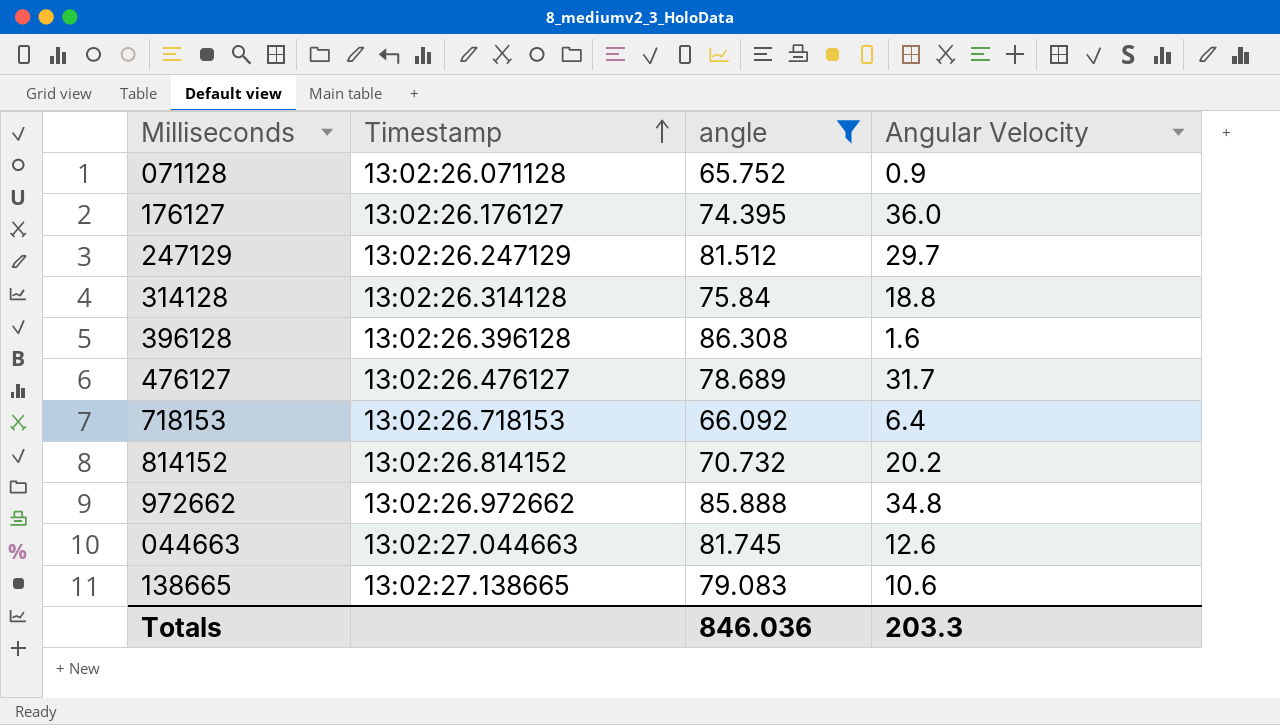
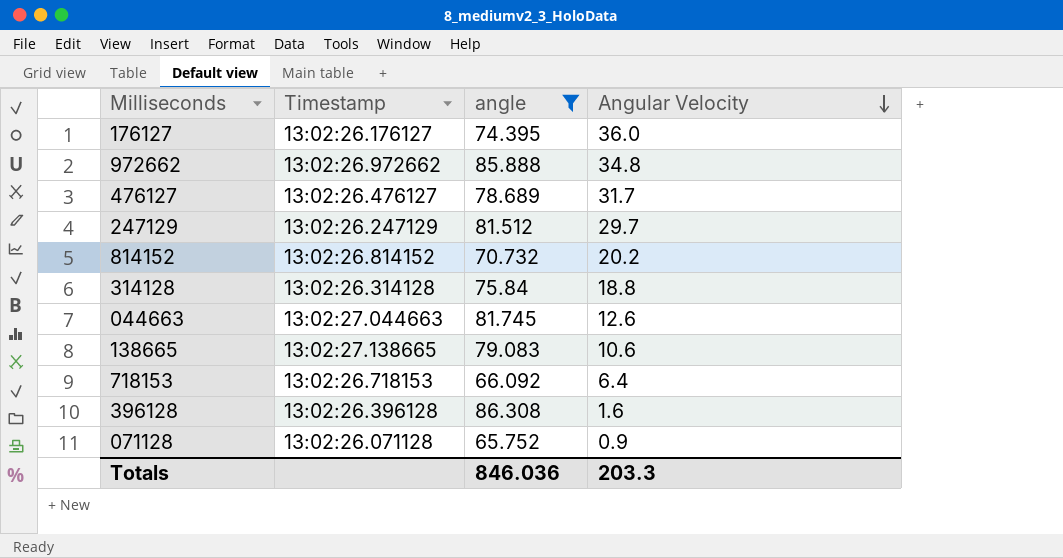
row order: Timestamp ascending -> Angular Velocity descending

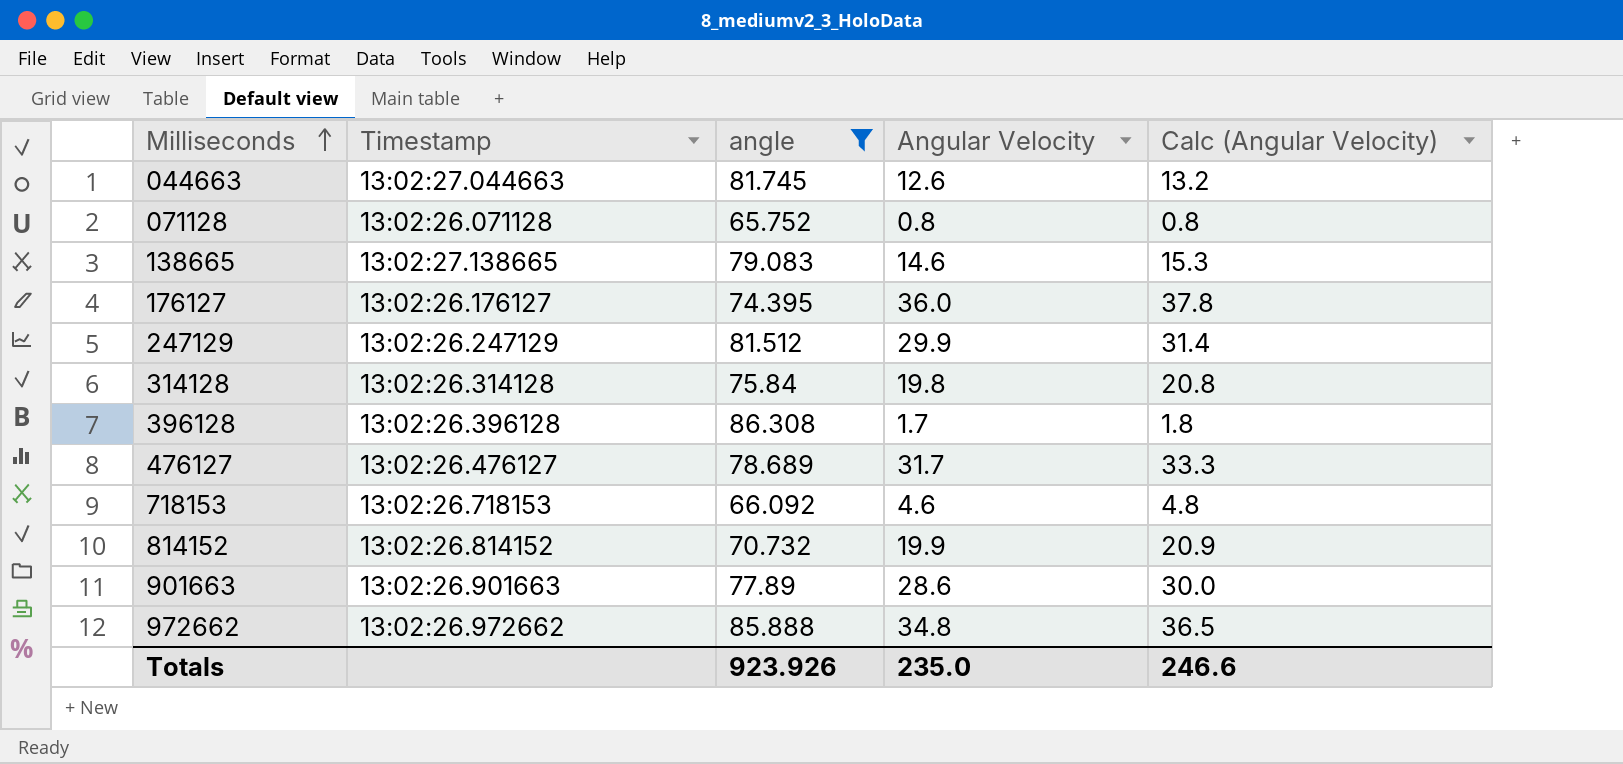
row order: Angular Velocity descending -> Milliseconds ascending
column Calc (Angular Velocity) | formula: none -> [Angular Velocity] * 1.05
071128 | Angular Velocity: 0.9 -> 0.8
138665 | Angular Velocity: 10.6 -> 14.6
247129 | Angular Velocity: 29.7 -> 29.9
314128 | Angular Velocity: 18.8 -> 19.8
396128 | Angular Velocity: 1.6 -> 1.7
718153 | Angular Velocity: 6.4 -> 4.6
814152 | Angular Velocity: 20.2 -> 19.9
row 901663: none -> 13:02:26.901663 | 77.89 | 28.6 | 30.0
Totals | angle: 846.036 -> 923.926
Totals | Angular Velocity: 203.3 -> 235.0

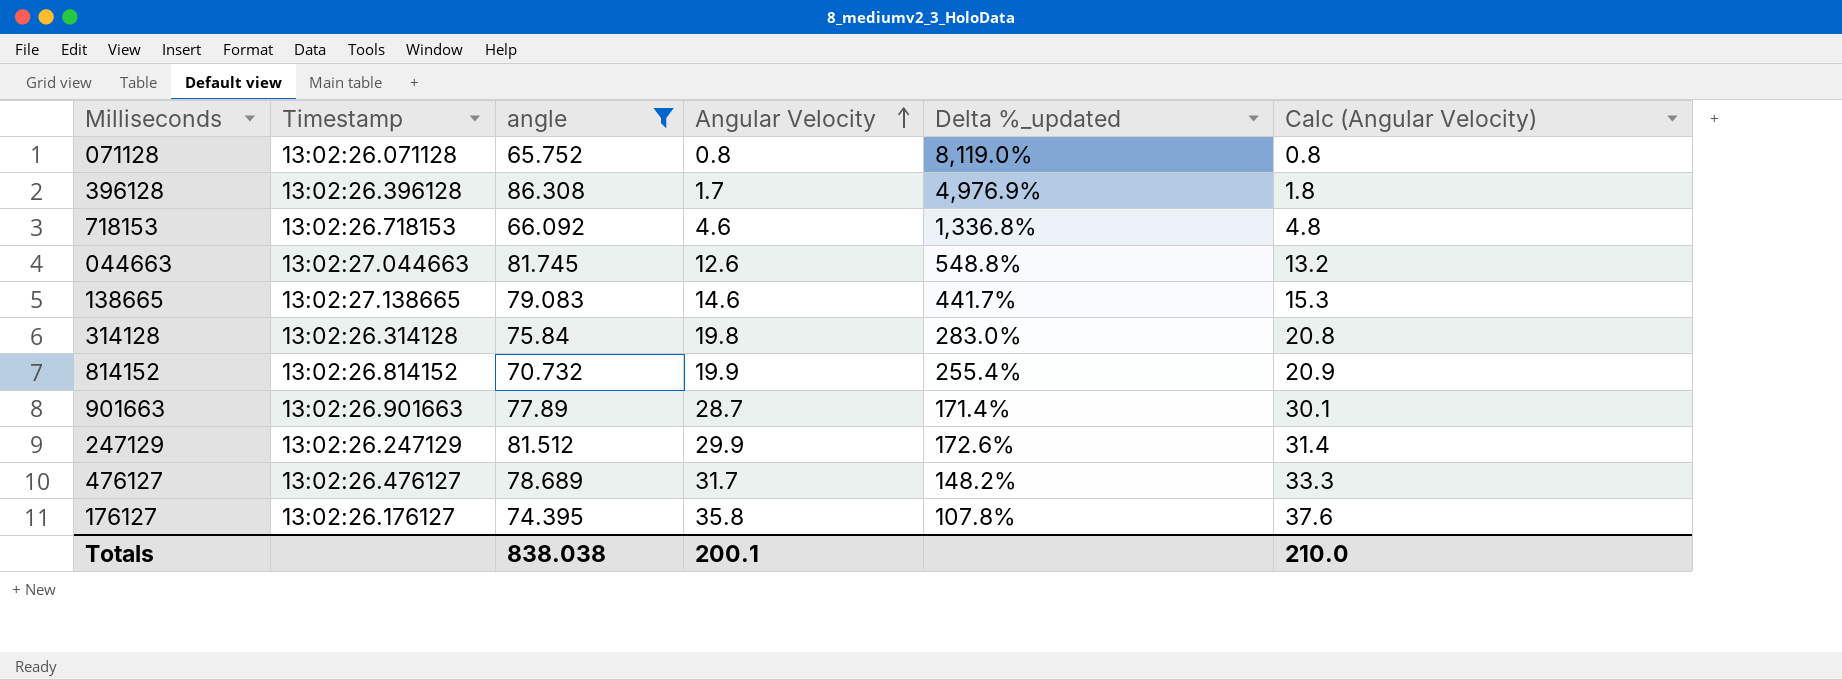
row order: Milliseconds ascending -> Angular Velocity ascending
column Delta %_updated | formula: none -> ([angle] - [Angular Velocity]) / [Angular Velocity]
row 972662: 13:02:26.972662 | 85.888 | 34.8 | 36.5 -> none
901663 | Angular Velocity: 28.6 -> 28.7
901663 | Calc (Angular Velocity): 30.0 -> 30.1
176127 | Angular Velocity: 36.0 -> 35.8
176127 | Calc (Angular Velocity): 37.8 -> 37.6
Totals | angle: 923.926 -> 838.038
Totals | Angular Velocity: 235.0 -> 200.1
Totals | Calc (Angular Velocity): 246.6 -> 210.0

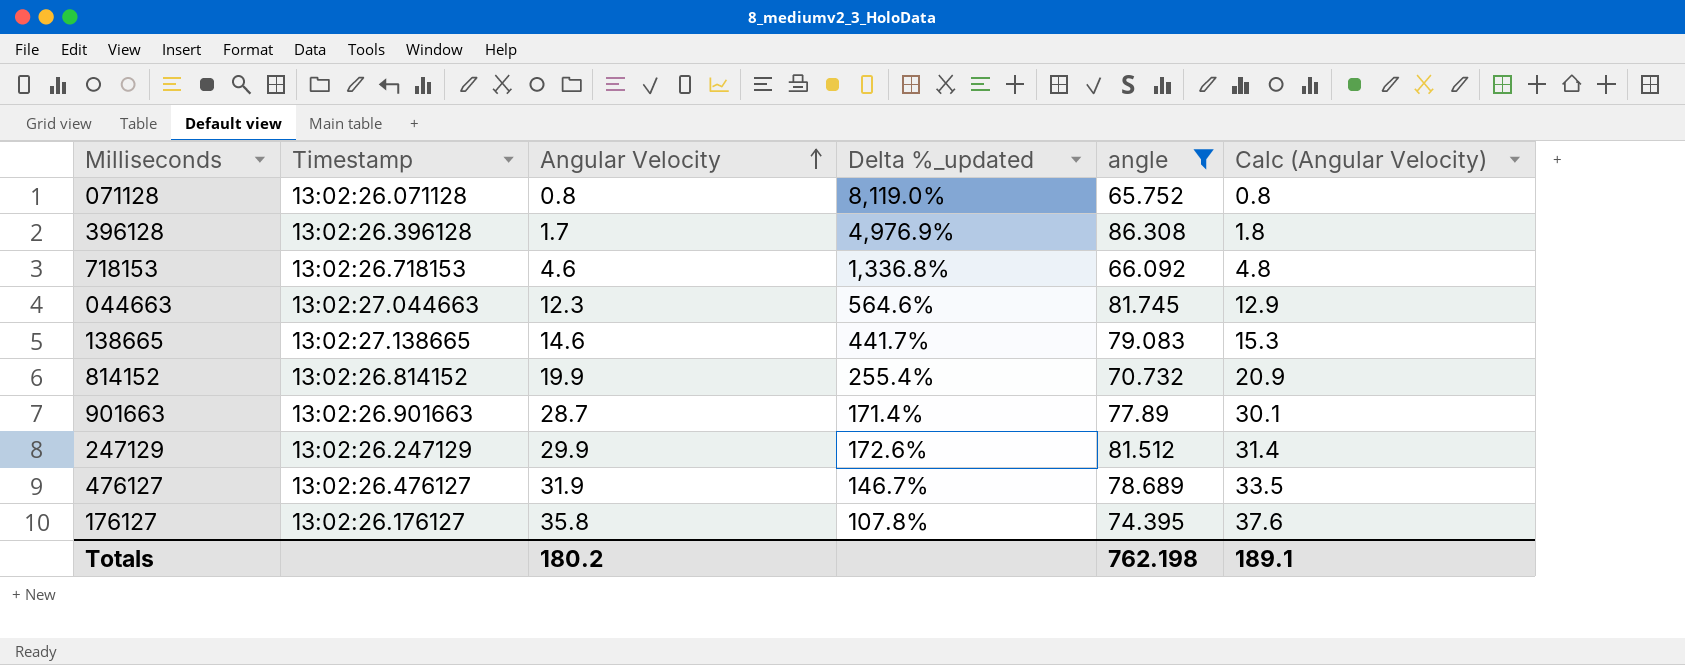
column angle | position: 3 -> 5
row 314128: 13:02:26.314128 | 75.84 | 19.8 | 283.0% | 20.8 -> none
044663 | Angular Velocity: 12.6 -> 12.3
044663 | Delta %_updated: 548.8% -> 564.6%
044663 | Calc (Angular Velocity): 13.2 -> 12.9
476127 | Angular Velocity: 31.7 -> 31.9
476127 | Delta %_updated: 148.2% -> 146.7%
476127 | Calc (Angular Velocity): 33.3 -> 33.5
Totals | Angular Velocity: 200.1 -> 180.2
Totals | angle: 838.038 -> 762.198
Totals | Calc (Angular Velocity): 210.0 -> 189.1

